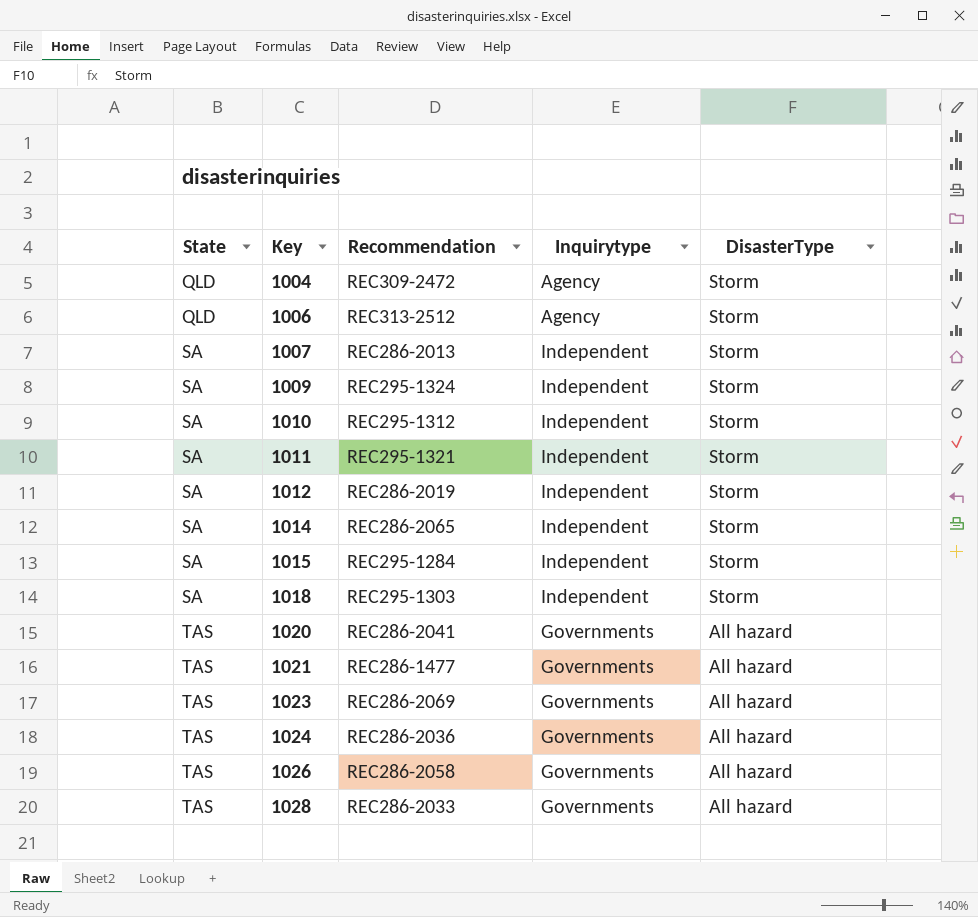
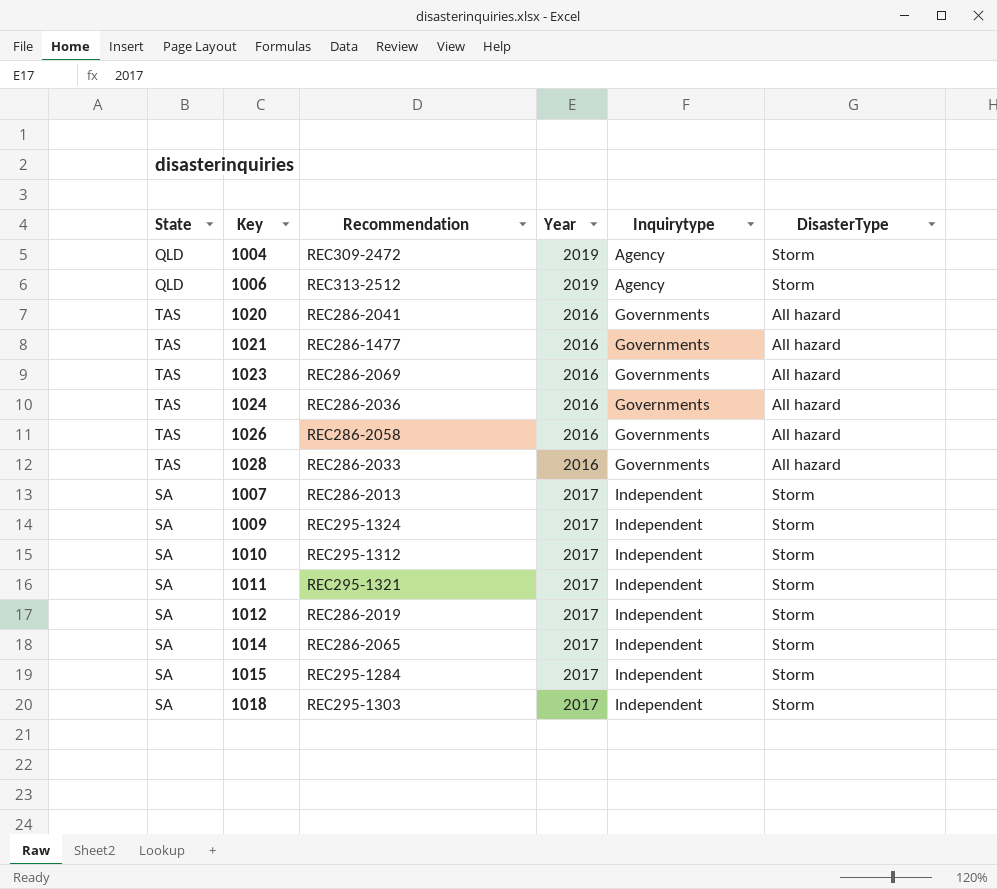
row order: State ascending -> Inquirytype ascending
column Year | position: none -> 4

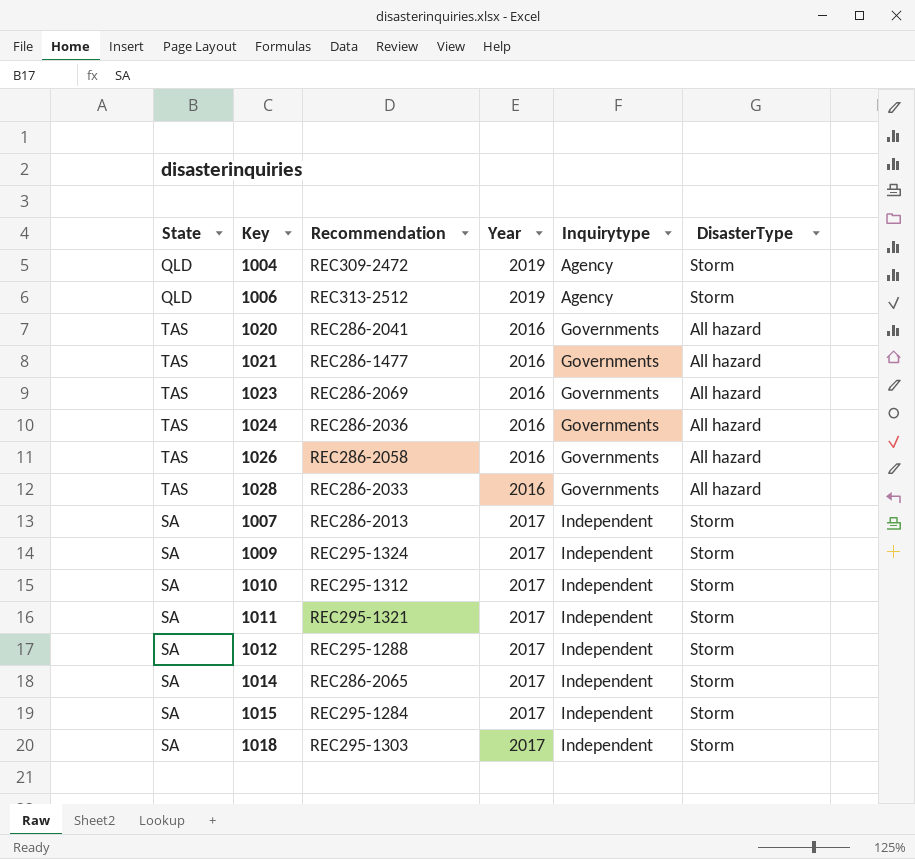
1012 | Recommendation: REC286-2019 -> REC295-1288

